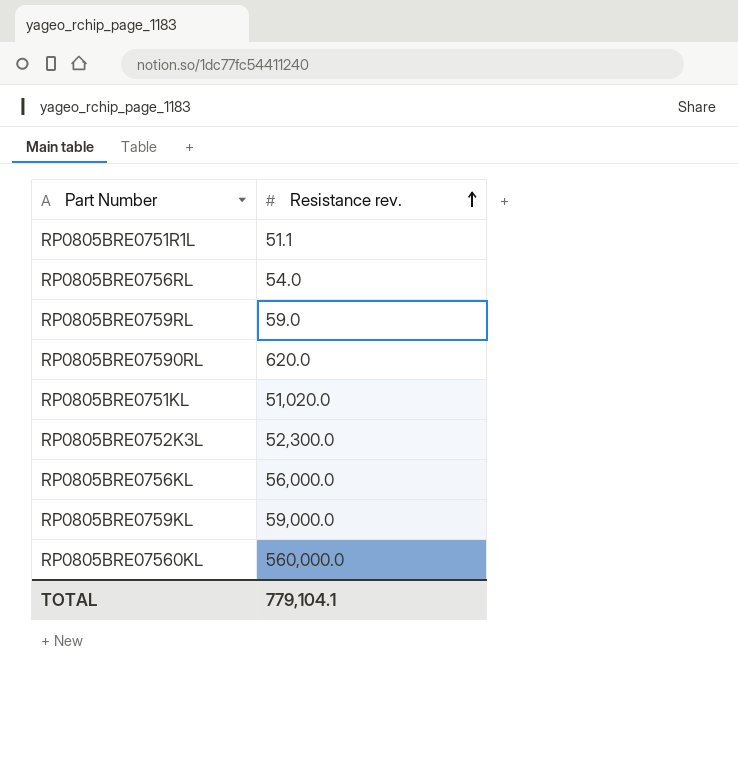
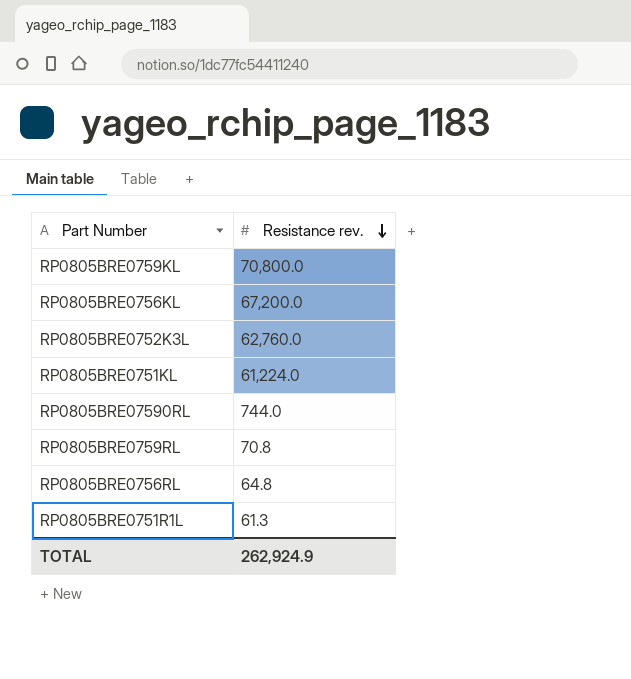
row order: Resistance rev. ascending -> Resistance rev. descending
row RP0805BRE07560KL: 560,000.0 -> none
RP0805BRE0759KL | Resistance rev.: 59,000.0 -> 70,800.0
RP0805BRE0756KL | Resistance rev.: 56,000.0 -> 67,200.0
RP0805BRE0752K3L | Resistance rev.: 52,300.0 -> 62,760.0
RP0805BRE0751KL | Resistance rev.: 51,020.0 -> 61,224.0
RP0805BRE07590RL | Resistance rev.: 620.0 -> 744.0
RP0805BRE0759RL | Resistance rev.: 59.0 -> 70.8
RP0805BRE0756RL | Resistance rev.: 54.0 -> 64.8
RP0805BRE0751R1L | Resistance rev.: 51.1 -> 61.3
TOTAL | Resistance rev.: 779,104.1 -> 262,924.9

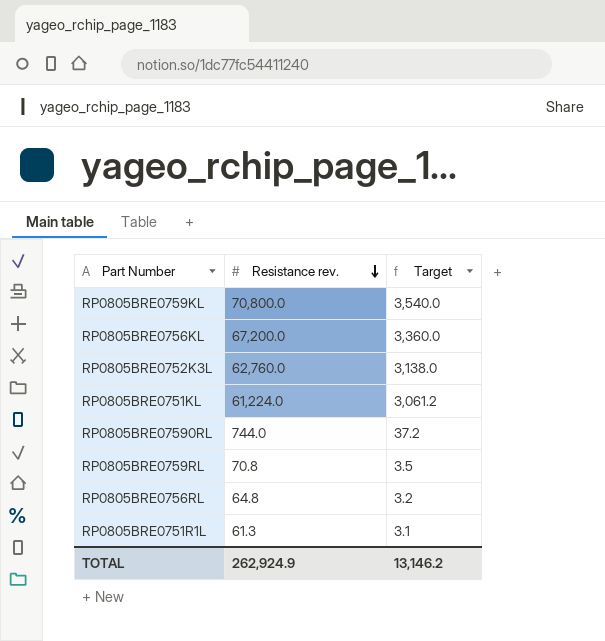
column Target | formula: none -> [Resistance rev.] * 0.05

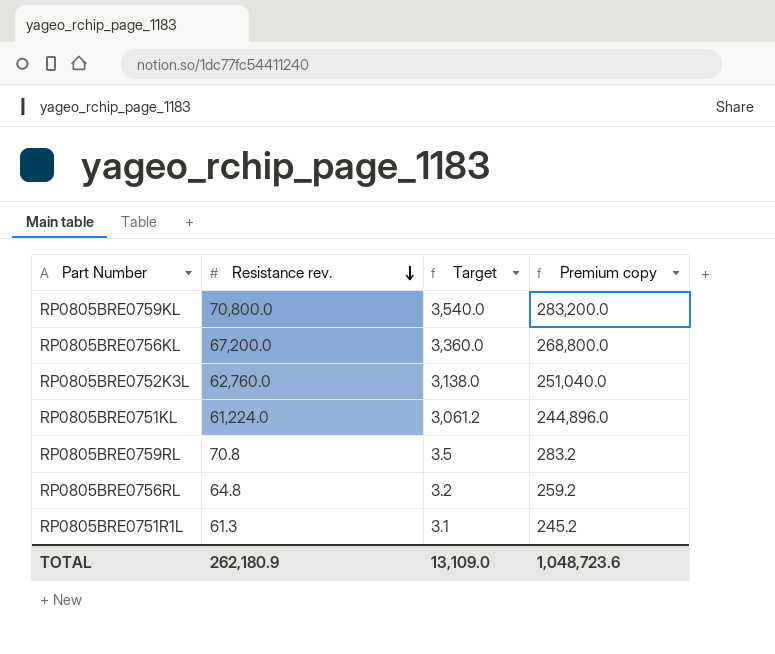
column Premium copy | formula: none -> [Resistance rev.] * 4
row RP0805BRE07590RL: 744.0 | 37.2 -> none
TOTAL | Resistance rev.: 262,924.9 -> 262,180.9
TOTAL | Target: 13,146.2 -> 13,109.0

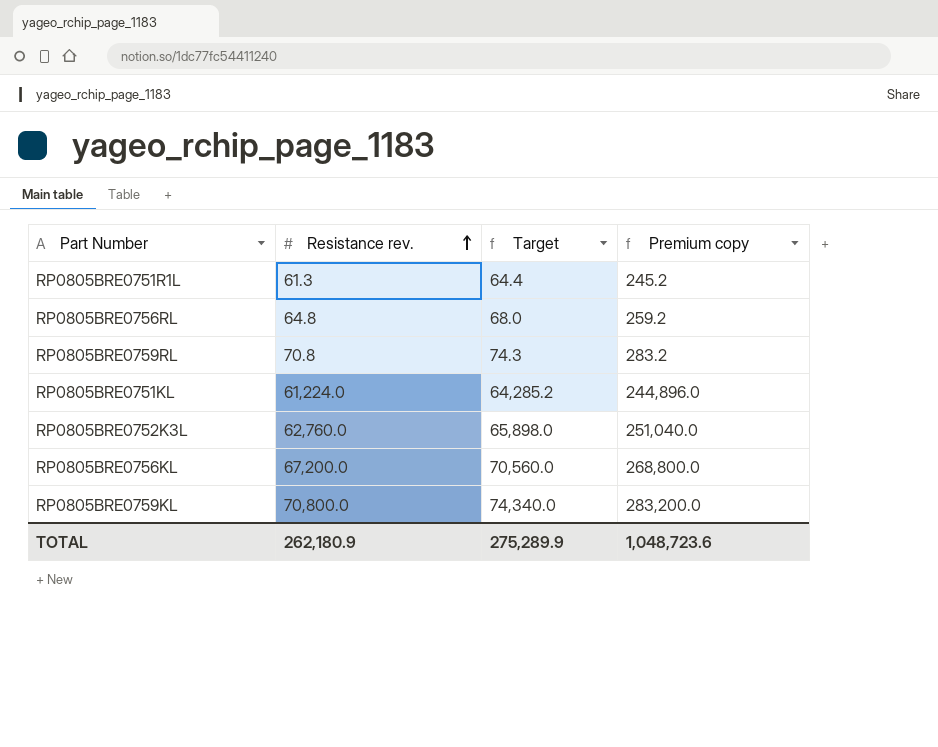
row order: Resistance rev. descending -> Resistance rev. ascending
column Target | formula: [Resistance rev.] * 0.05 -> [Resistance rev.] * 1.05
TOTAL | Target: 13,109.0 -> 275,289.9

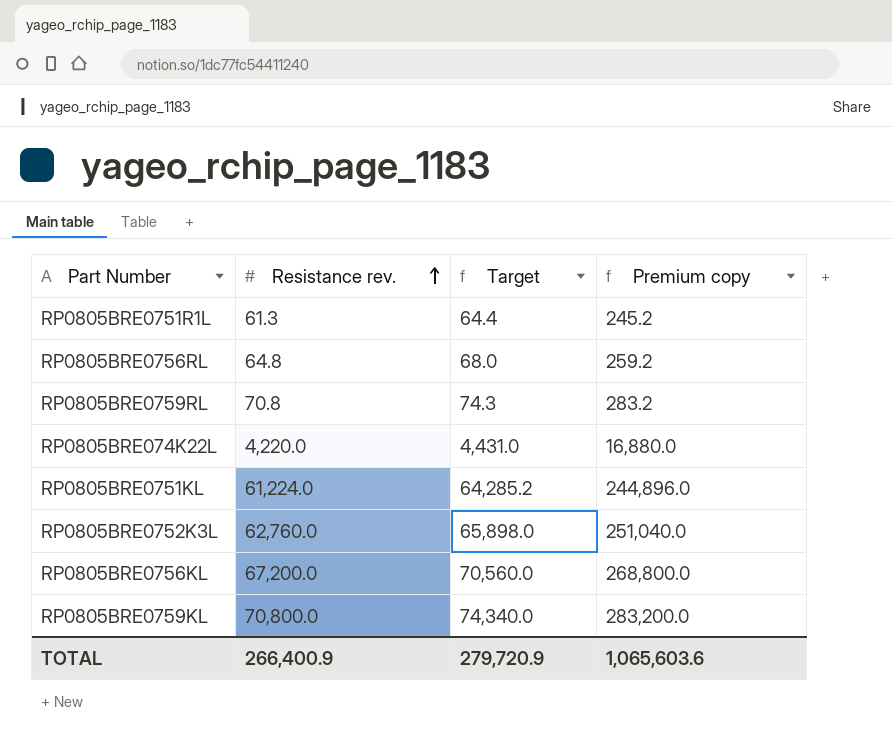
row RP0805BRE074K22L: none -> 4,220.0 | 4,431.0 | 16,880.0
TOTAL | Resistance rev.: 262,180.9 -> 266,400.9
TOTAL | Target: 275,289.9 -> 279,720.9
TOTAL | Premium copy: 1,048,723.6 -> 1,065,603.6

